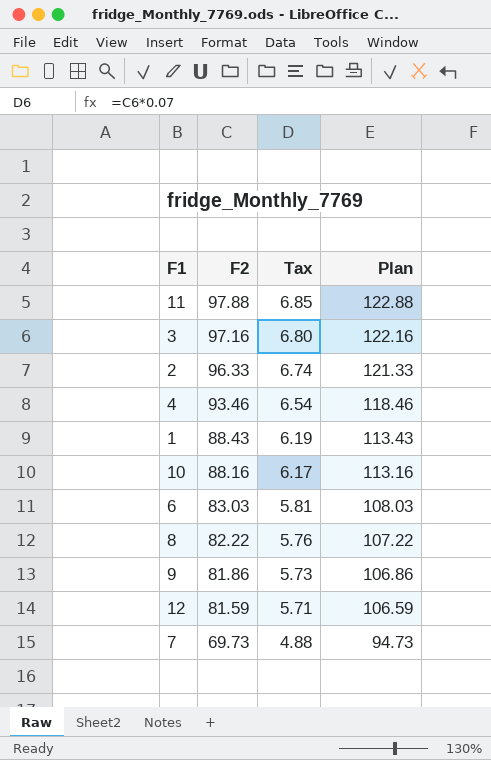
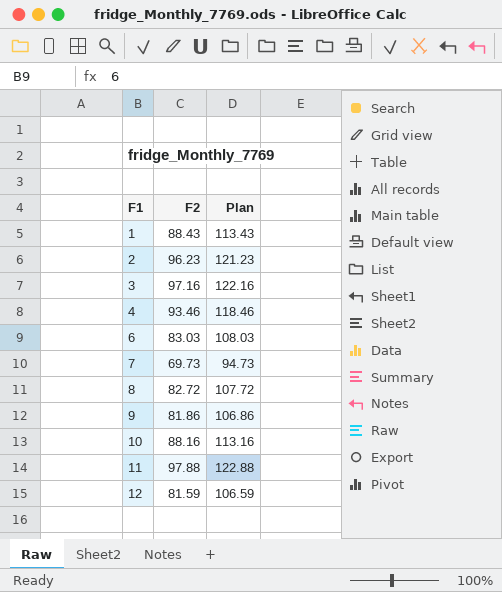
row order: F2 descending -> F1 ascending
column Tax | formula: [F2] * 0.07 -> none
2 | F2: 96.33 -> 96.23
2 | Plan: 121.33 -> 121.23
8 | F2: 82.22 -> 82.72
8 | Plan: 107.22 -> 107.72

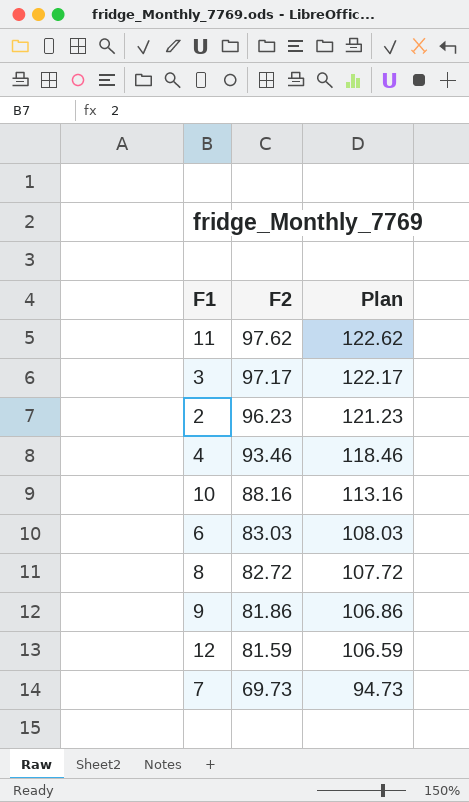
row order: F1 ascending -> F2 descending
row 1: 88.43 | 113.43 -> none
11 | F2: 97.88 -> 97.62
11 | Plan: 122.88 -> 122.62
3 | F2: 97.16 -> 97.17
3 | Plan: 122.16 -> 122.17

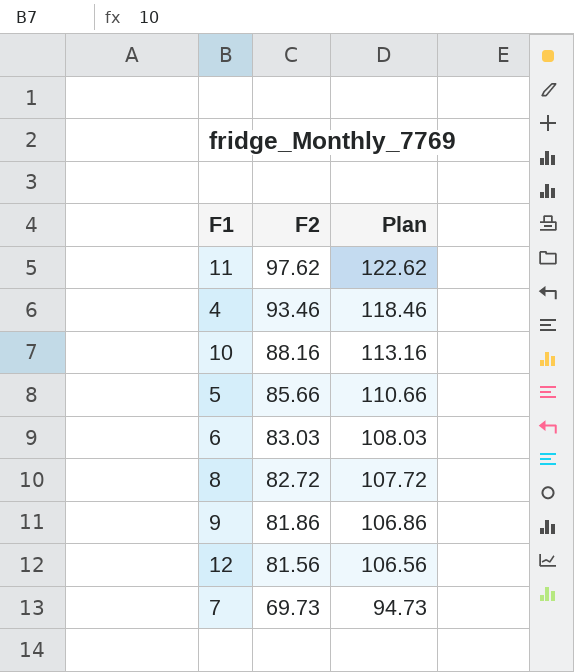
row 3: 97.17 | 122.17 -> none
row 2: 96.23 | 121.23 -> none
row 5: none -> 85.66 | 110.66
12 | F2: 81.59 -> 81.56
12 | Plan: 106.59 -> 106.56

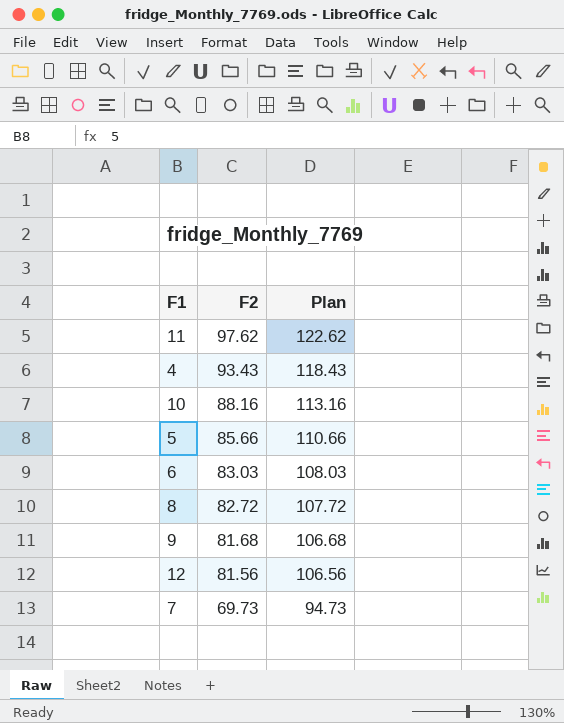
4 | F2: 93.46 -> 93.43
4 | Plan: 118.46 -> 118.43
9 | F2: 81.86 -> 81.68
9 | Plan: 106.86 -> 106.68

